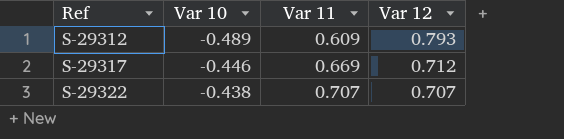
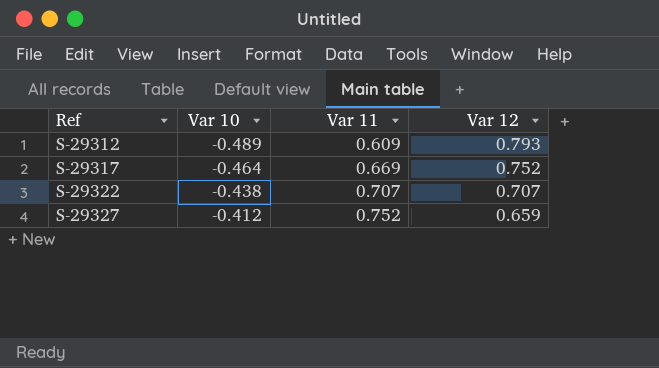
S-29317 | Var 10: -0.446 -> -0.464
S-29317 | Var 12: 0.712 -> 0.752
row S-29327: none -> -0.412 | 0.752 | 0.659

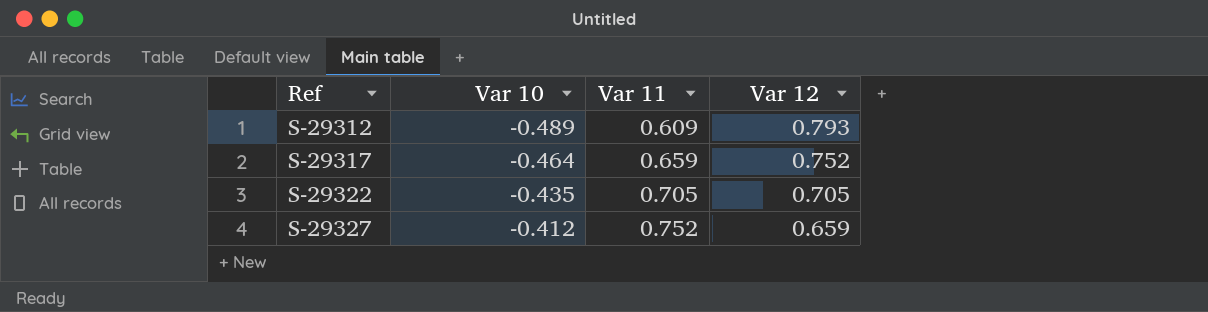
S-29317 | Var 11: 0.669 -> 0.659
S-29322 | Var 10: -0.438 -> -0.435
S-29322 | Var 11: 0.707 -> 0.705
S-29322 | Var 12: 0.707 -> 0.705

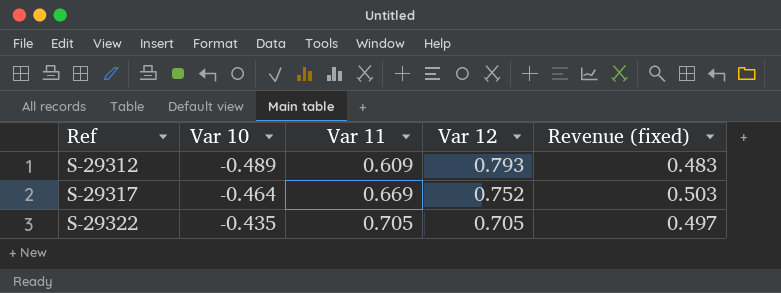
column Revenue (fixed) | formula: none -> [Var 11] * [Var 12]
row S-29327: -0.412 | 0.752 | 0.659 -> none
S-29317 | Var 11: 0.659 -> 0.669

